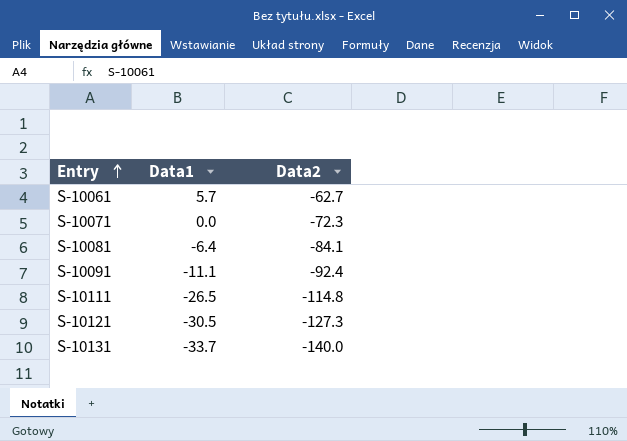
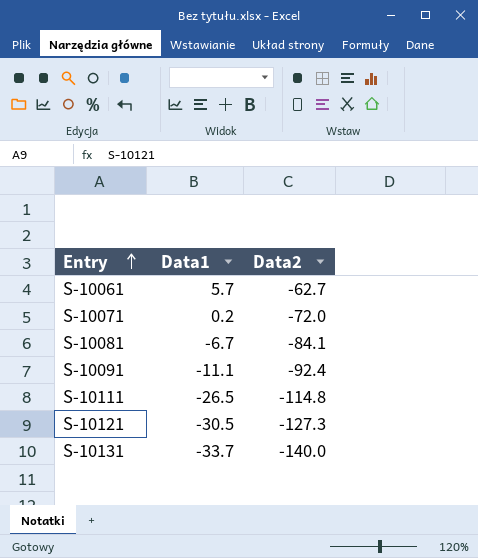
S-10071 | Data1: 0.0 -> 0.2
S-10071 | Data2: -72.3 -> -72.0
S-10081 | Data1: -6.4 -> -6.7

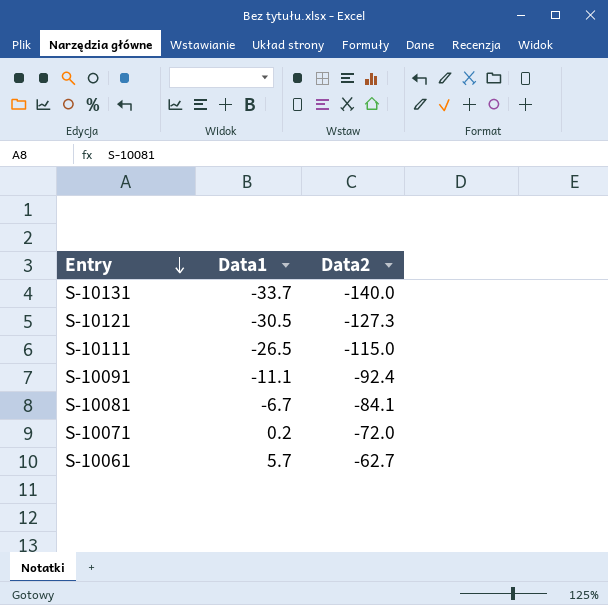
row order: Entry ascending -> Entry descending
S-10111 | Data2: -114.8 -> -115.0

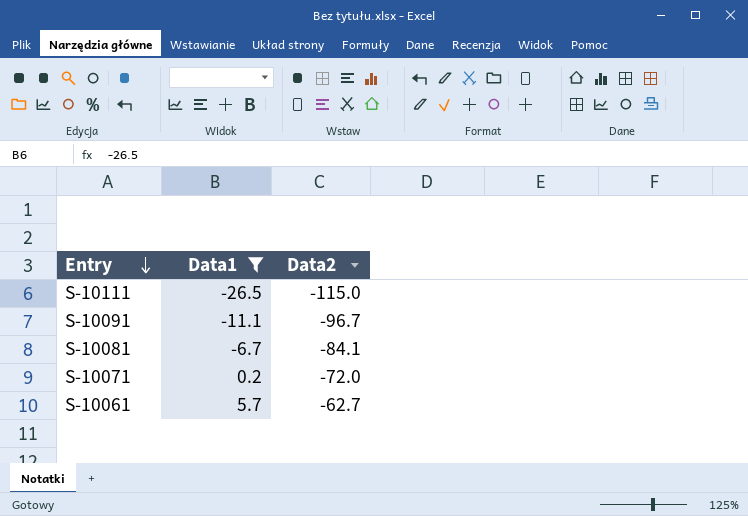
filter: none -> Data1 >= -26.5
S-10091 | Data2: -92.4 -> -96.7

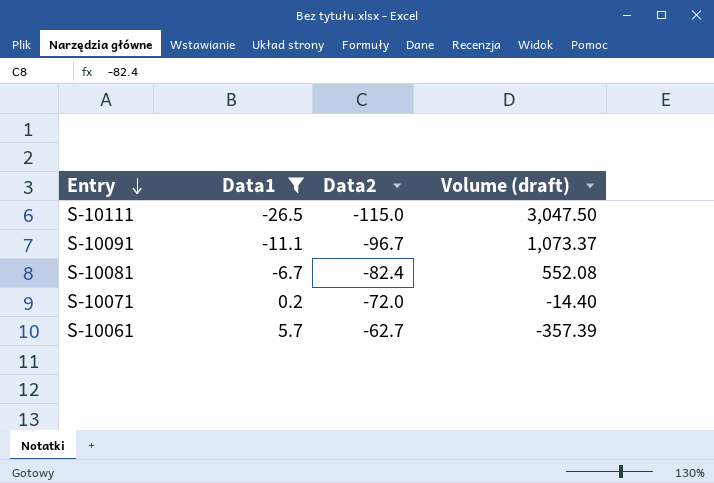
column Volume (draft) | formula: none -> [Data1] * [Data2]
S-10081 | Data2: -84.1 -> -82.4

